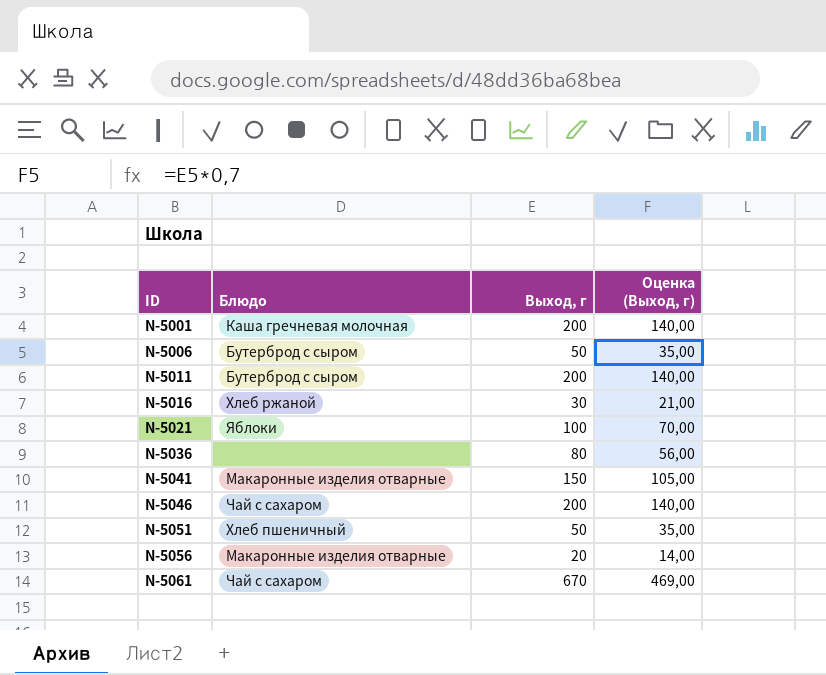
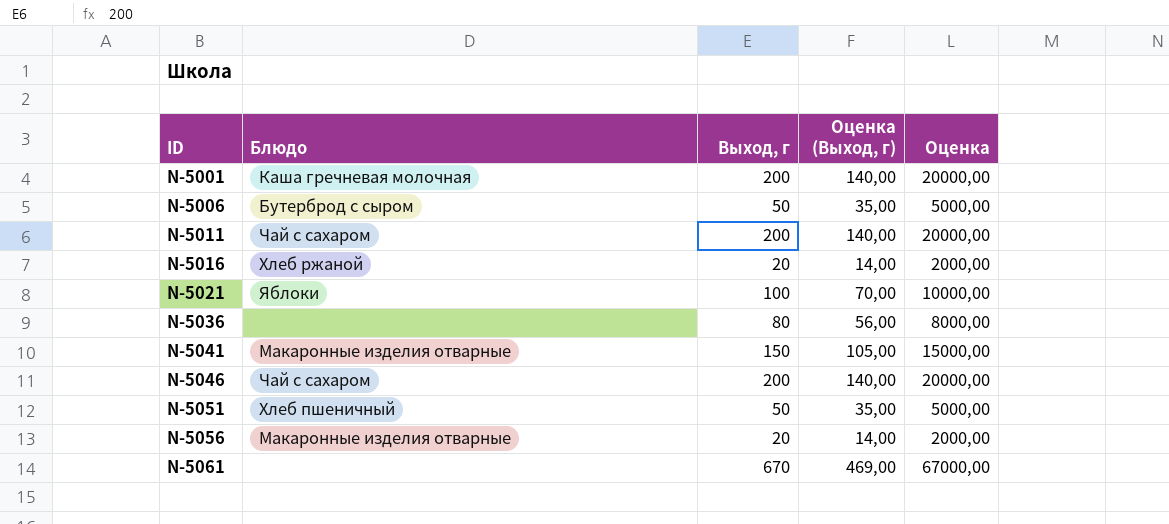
column Оценка | formula: none -> [Выход, г] * 100
N-5011 | Блюдо: Бутерброд с сыром -> Чай с сахаром
N-5016 | Выход, г: 30 -> 20
N-5016 | Оценка (Выход, г): 21,00 -> 14,00
N-5061 | Блюдо: Чай с сахаром -> none

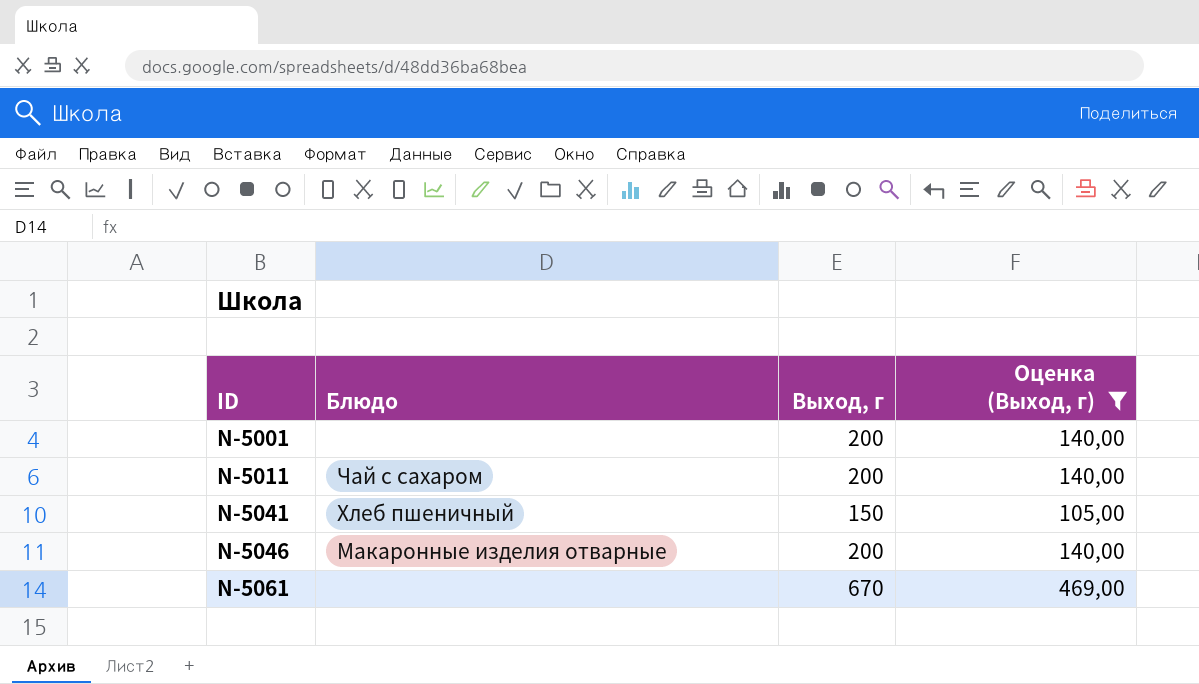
filter: none -> Оценка (Выход, г) >= 105,00
column Оценка | formula: [Выход, г] * 100 -> none
N-5001 | Блюдо: Каша гречневая молочная -> none
N-5041 | Блюдо: Макаронные изделия отварные -> Хлеб пшеничный
N-5046 | Блюдо: Чай с сахаром -> Макаронные изделия отварные

